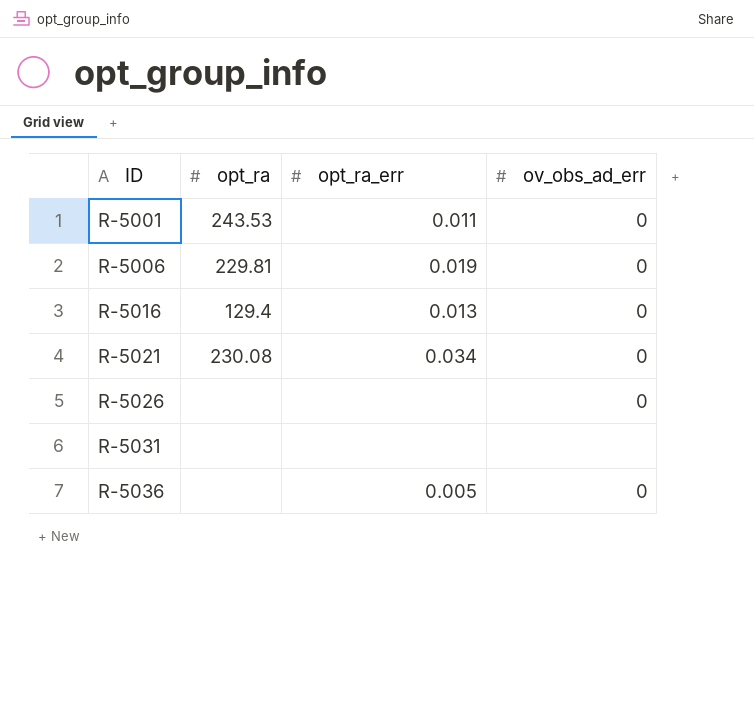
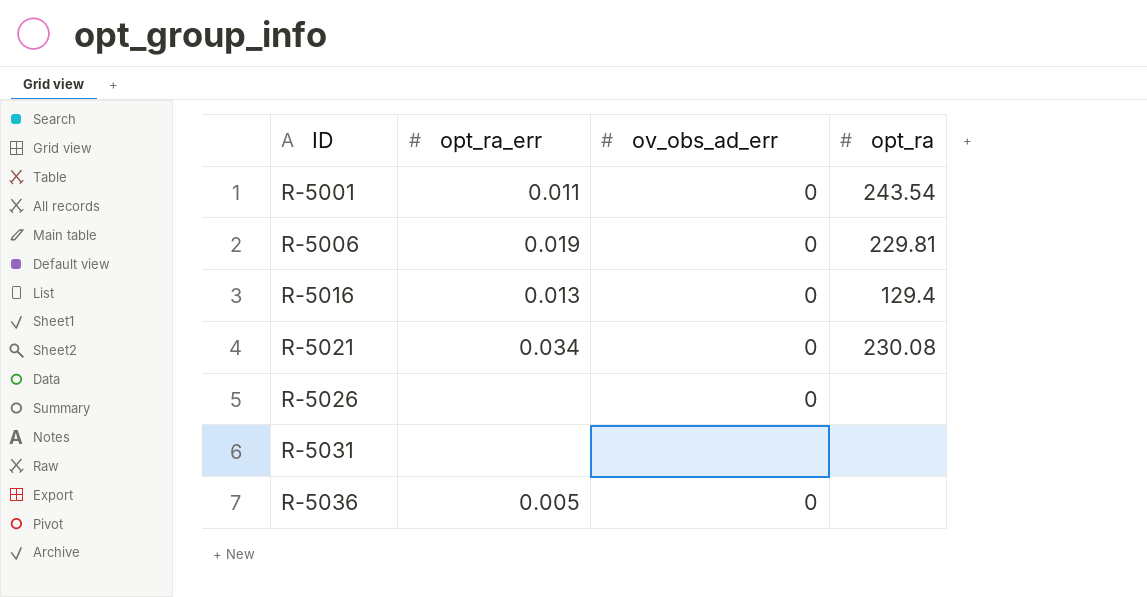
column opt_ra | position: 2 -> 4
R-5001 | opt_ra: 243.53 -> 243.54

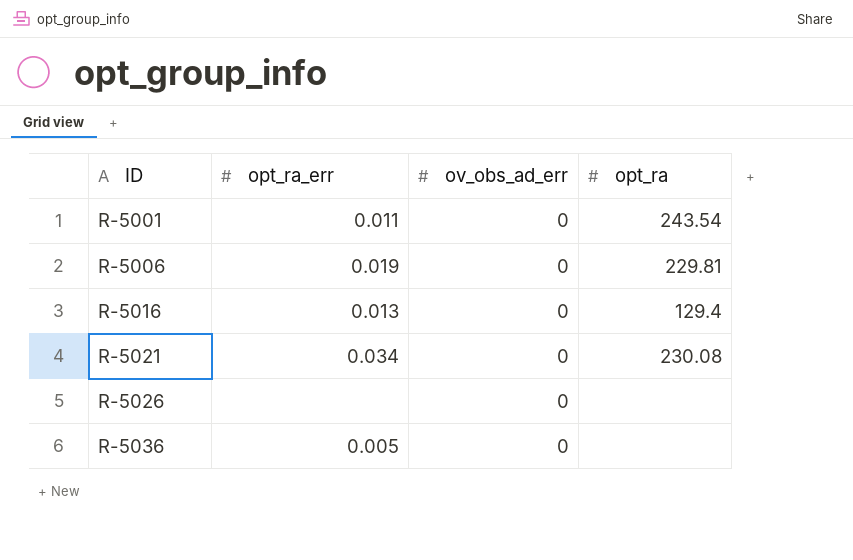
row R-5031: none | none | none -> none

